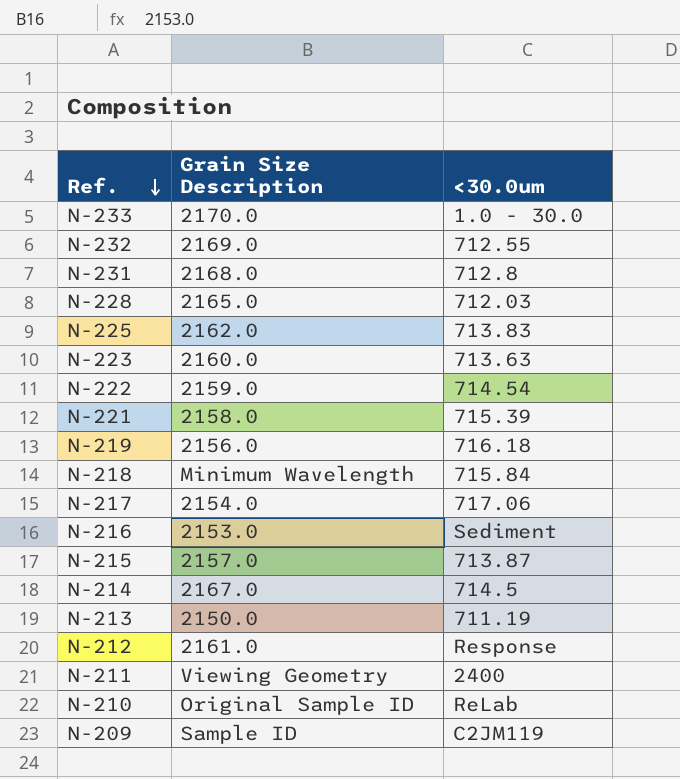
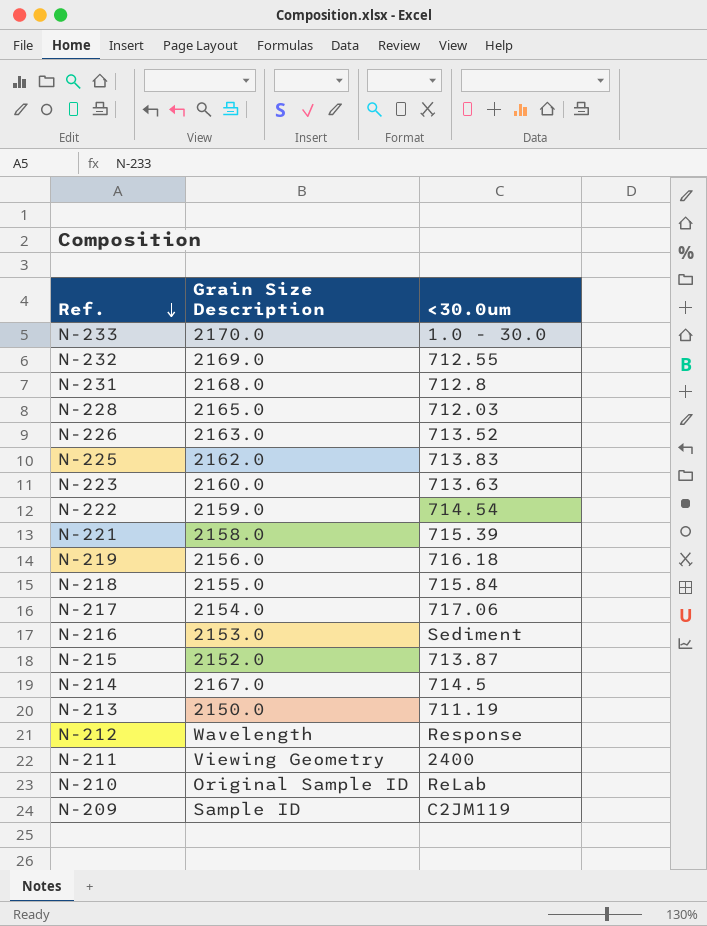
row N-226: none -> 2163.0 | 713.52
N-218 | Grain Size Description: Minimum Wavelength -> 2155.0
N-215 | Grain Size Description: 2157.0 -> 2152.0
N-212 | Grain Size Description: 2161.0 -> Wavelength

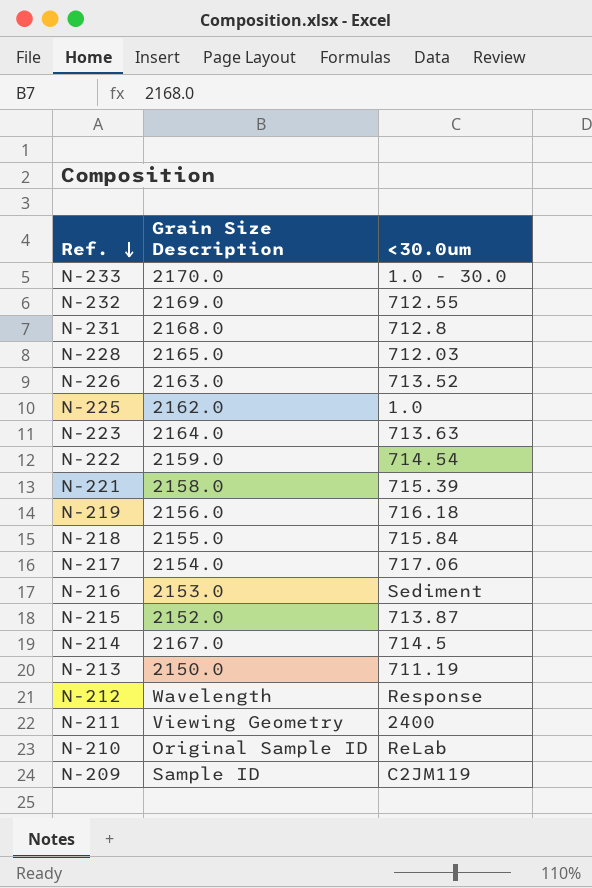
N-225 | <30.0um: 713.83 -> 1.0
N-223 | Grain Size Description: 2160.0 -> 2164.0

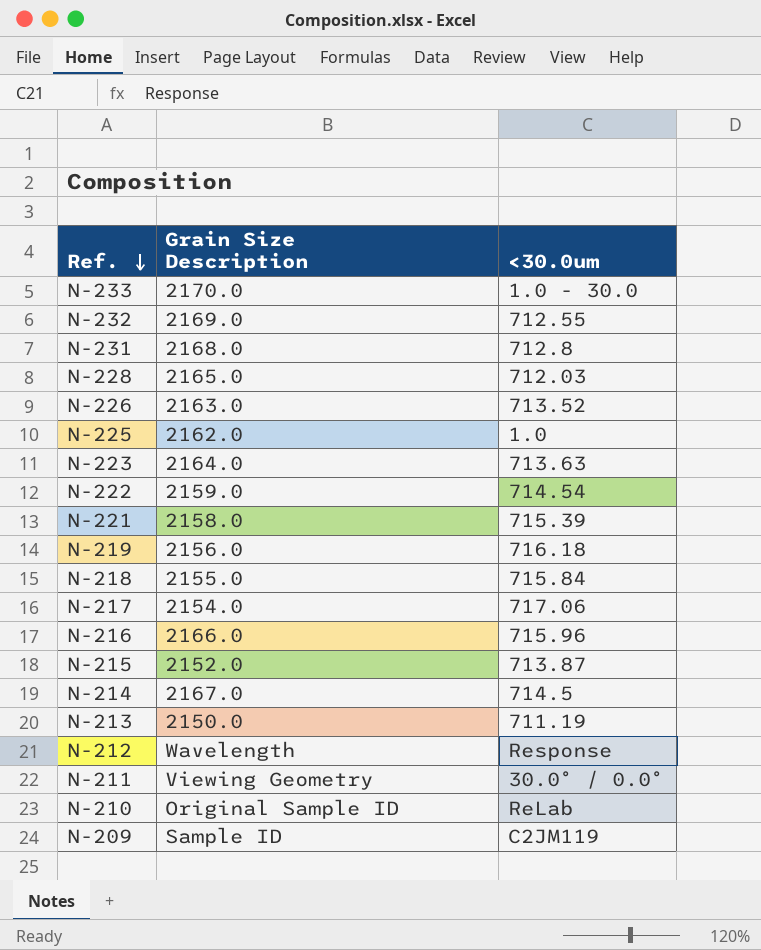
N-216 | Grain Size Description: 2153.0 -> 2166.0
N-216 | <30.0um: Sediment -> 715.96
N-211 | <30.0um: 2400 -> 30.0° / 0.0°

